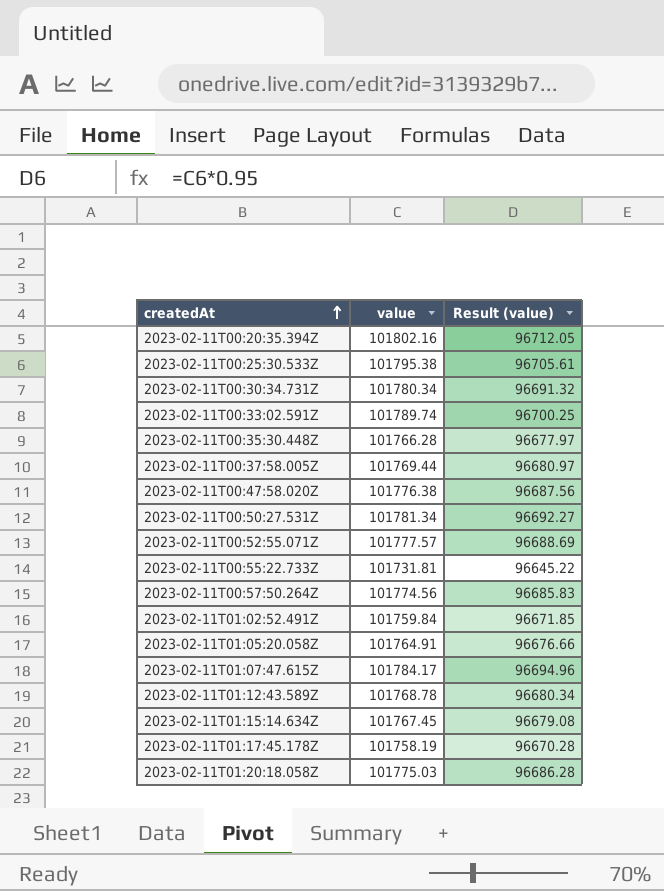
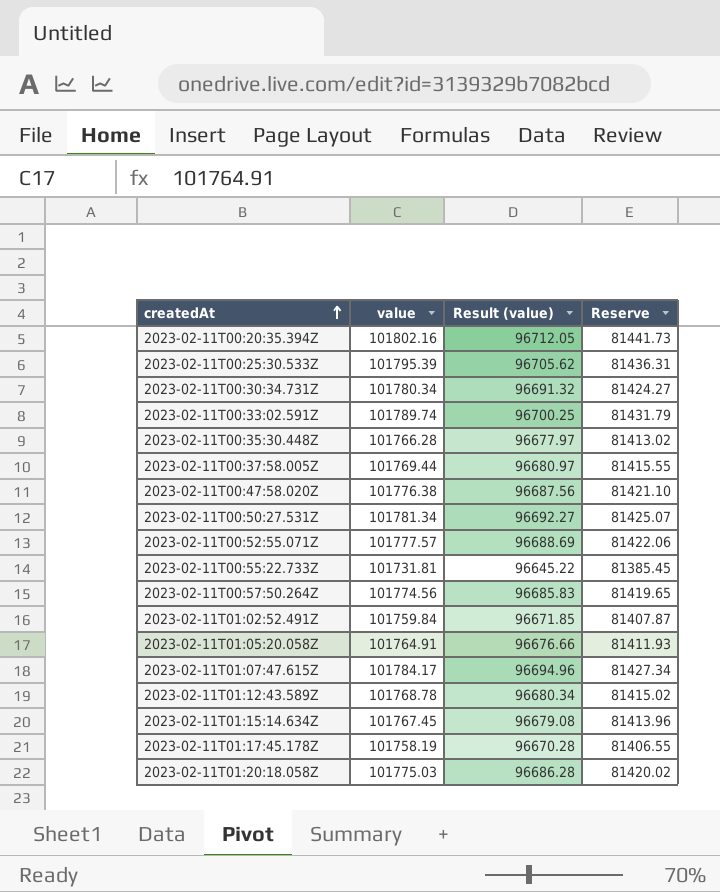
column Reserve | formula: none -> [value] * 0.8
2023-02-11T00:25:30.533Z | value: 101795.38 -> 101795.39
2023-02-11T00:25:30.533Z | Result (value): 96705.61 -> 96705.62

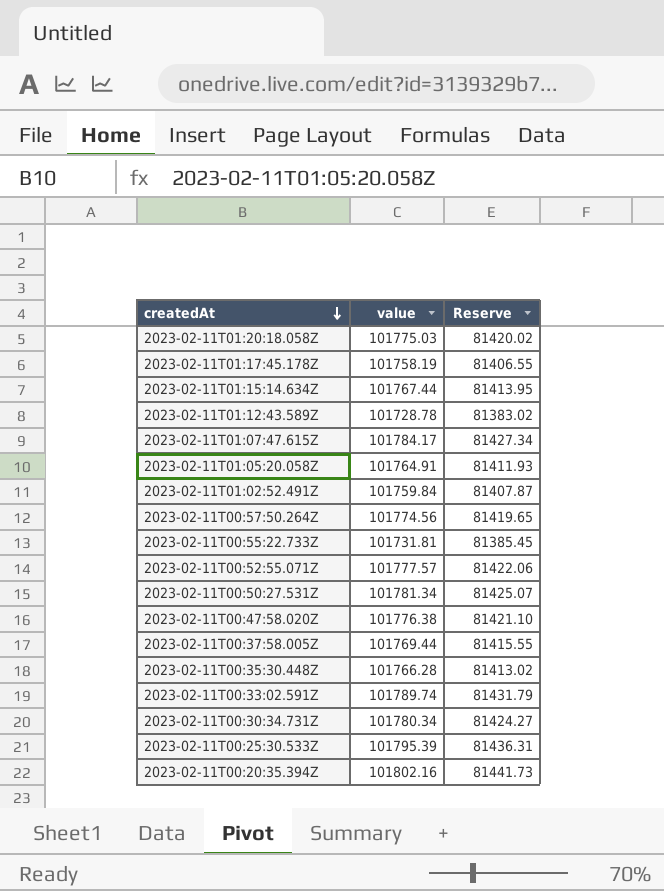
row order: createdAt ascending -> createdAt descending
column Result (value) | formula: [value] * 0.95 -> none
2023-02-11T01:15:14.634Z | value: 101767.45 -> 101767.44
2023-02-11T01:15:14.634Z | Reserve: 81413.96 -> 81413.95
2023-02-11T01:12:43.589Z | value: 101768.78 -> 101728.78
2023-02-11T01:12:43.589Z | Reserve: 81415.02 -> 81383.02

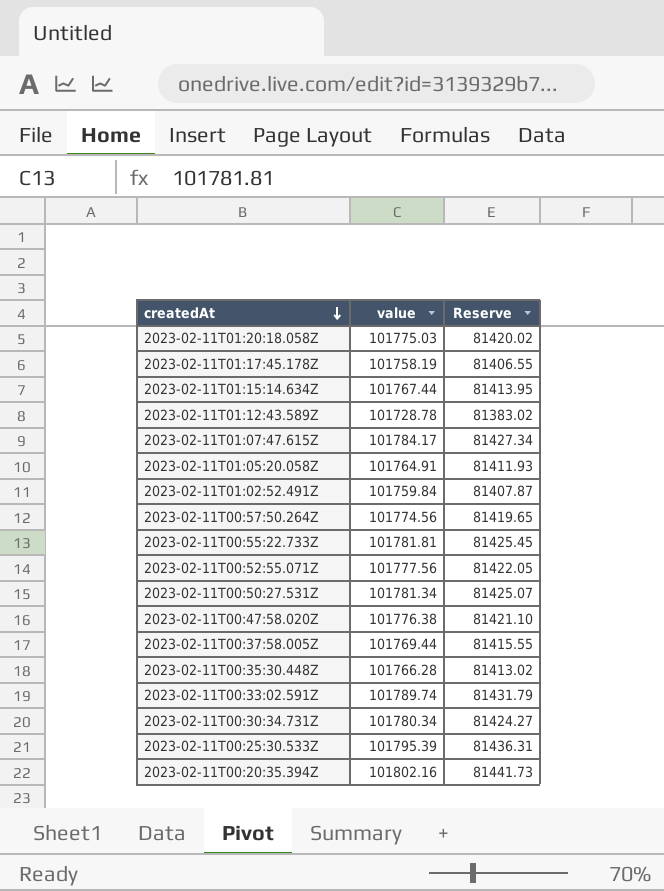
2023-02-11T00:55:22.733Z | value: 101731.81 -> 101781.81
2023-02-11T00:55:22.733Z | Reserve: 81385.45 -> 81425.45
2023-02-11T00:52:55.071Z | value: 101777.57 -> 101777.56
2023-02-11T00:52:55.071Z | Reserve: 81422.06 -> 81422.05

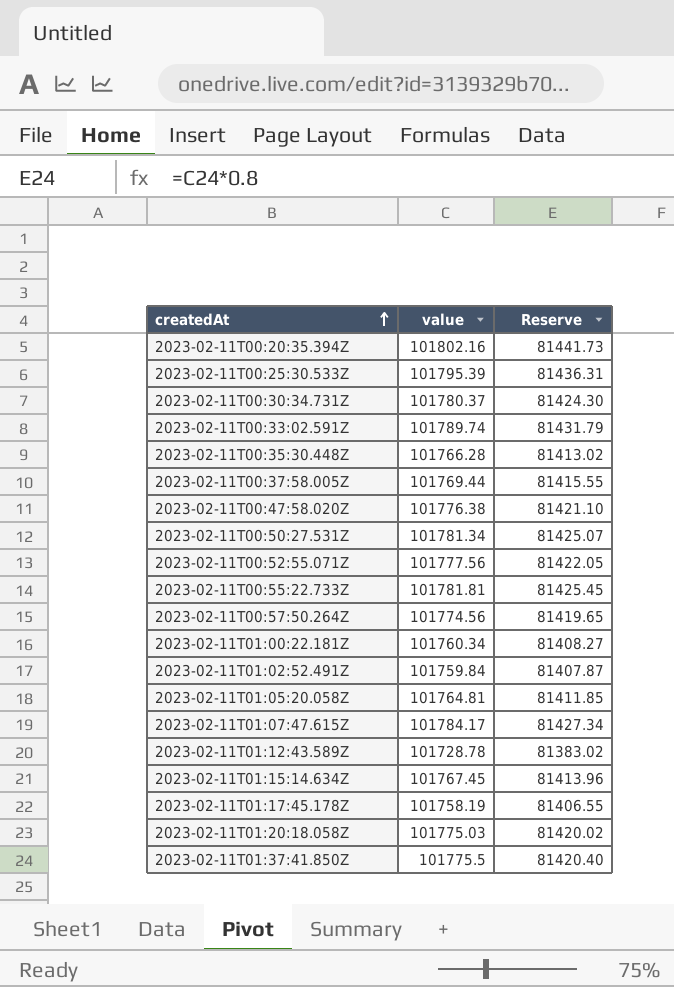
row order: createdAt descending -> createdAt ascending
2023-02-11T00:30:34.731Z | value: 101780.34 -> 101780.37
2023-02-11T00:30:34.731Z | Reserve: 81424.27 -> 81424.30
row 2023-02-11T01:00:22.181Z: none -> 101760.34 | 81408.27
2023-02-11T01:05:20.058Z | value: 101764.91 -> 101764.81
2023-02-11T01:05:20.058Z | Reserve: 81411.93 -> 81411.85
2023-02-11T01:15:14.634Z | value: 101767.44 -> 101767.45
2023-02-11T01:15:14.634Z | Reserve: 81413.95 -> 81413.96
row 2023-02-11T01:37:41.850Z: none -> 101775.5 | 81420.40

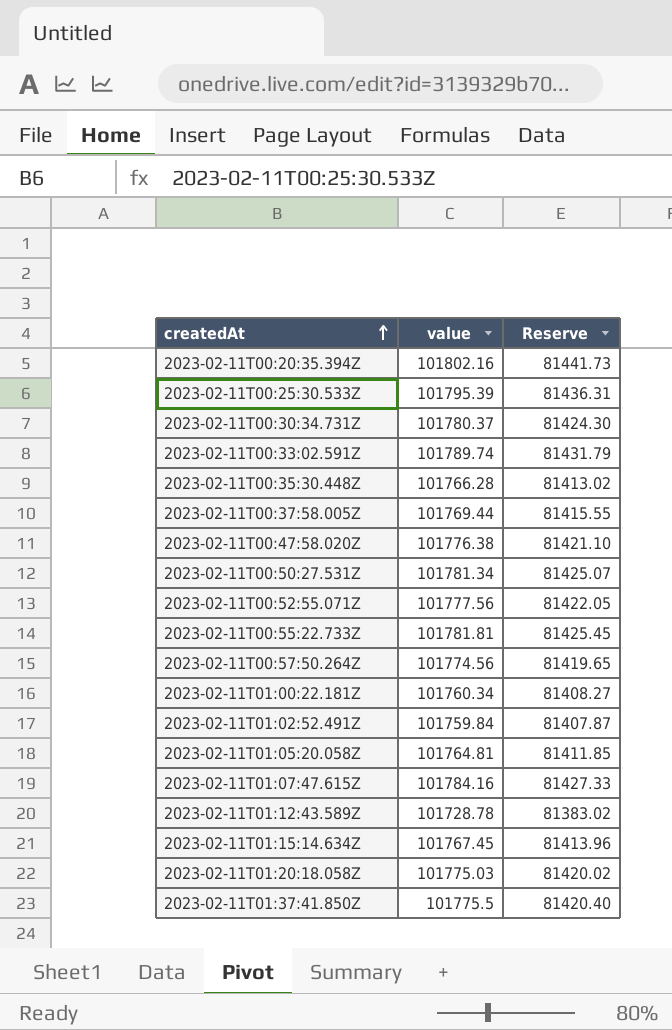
row 2023-02-11T01:17:45.178Z: 101758.19 | 81406.55 -> none
2023-02-11T01:07:47.615Z | value: 101784.17 -> 101784.16
2023-02-11T01:07:47.615Z | Reserve: 81427.34 -> 81427.33

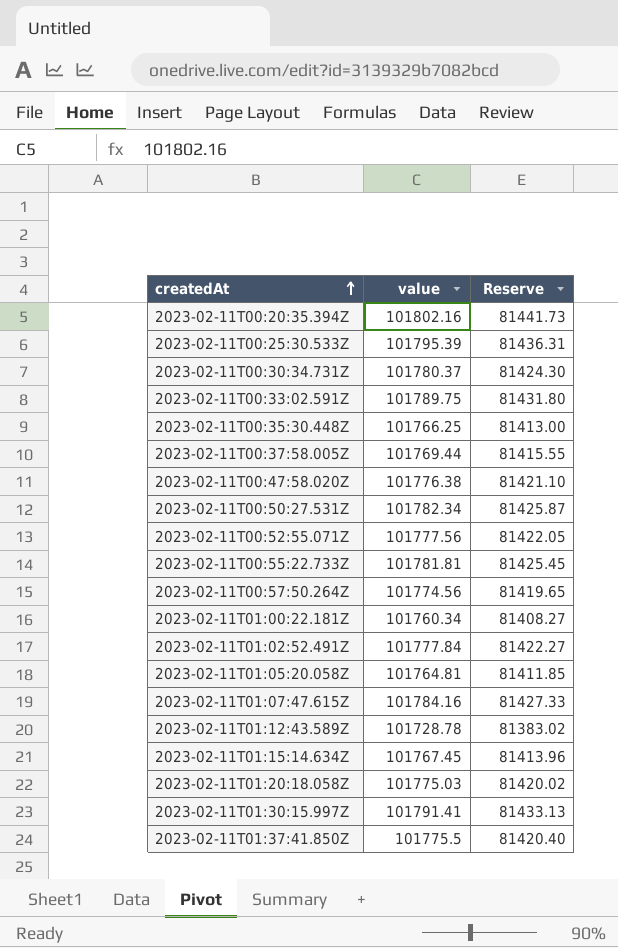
2023-02-11T00:33:02.591Z | value: 101789.74 -> 101789.75
2023-02-11T00:33:02.591Z | Reserve: 81431.79 -> 81431.80
2023-02-11T00:35:30.448Z | value: 101766.28 -> 101766.25
2023-02-11T00:35:30.448Z | Reserve: 81413.02 -> 81413.00
2023-02-11T00:50:27.531Z | value: 101781.34 -> 101782.34
2023-02-11T00:50:27.531Z | Reserve: 81425.07 -> 81425.87
2023-02-11T01:02:52.491Z | value: 101759.84 -> 101777.84
2023-02-11T01:02:52.491Z | Reserve: 81407.87 -> 81422.27
row 2023-02-11T01:30:15.997Z: none -> 101791.41 | 81433.13

